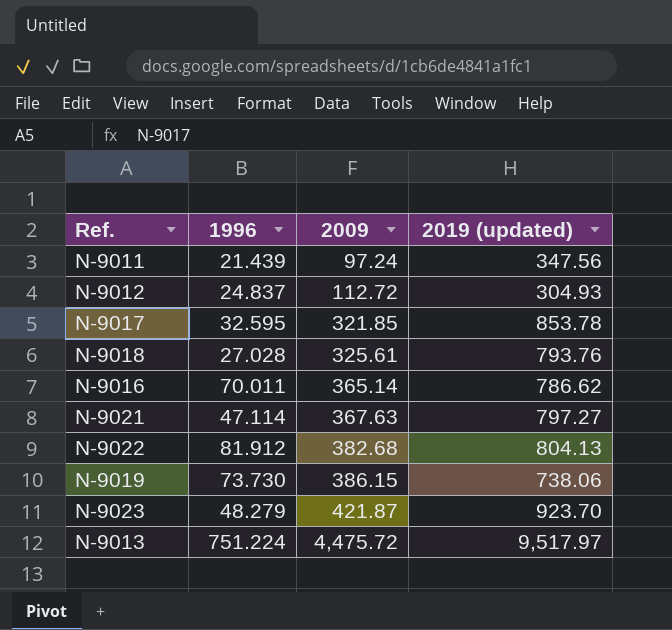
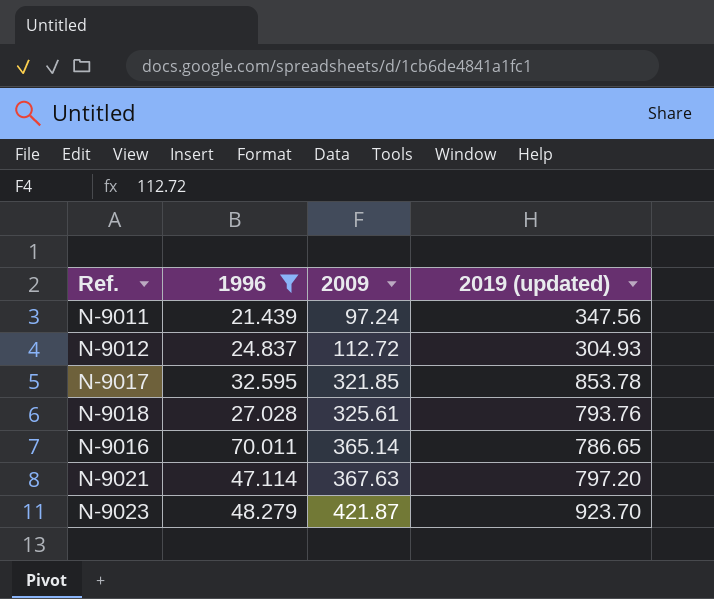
filter: none -> 1996 <= 70.011
N-9016 | 2019 (updated): 786.62 -> 786.65
N-9021 | 2019 (updated): 797.27 -> 797.20

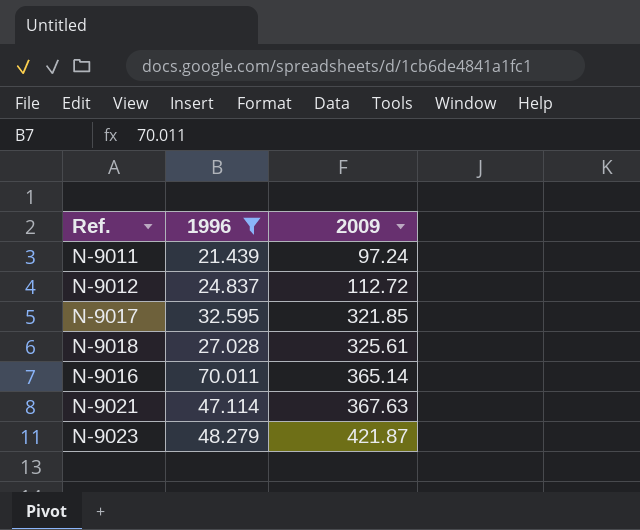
column 2019 (updated) | position: 4 -> none

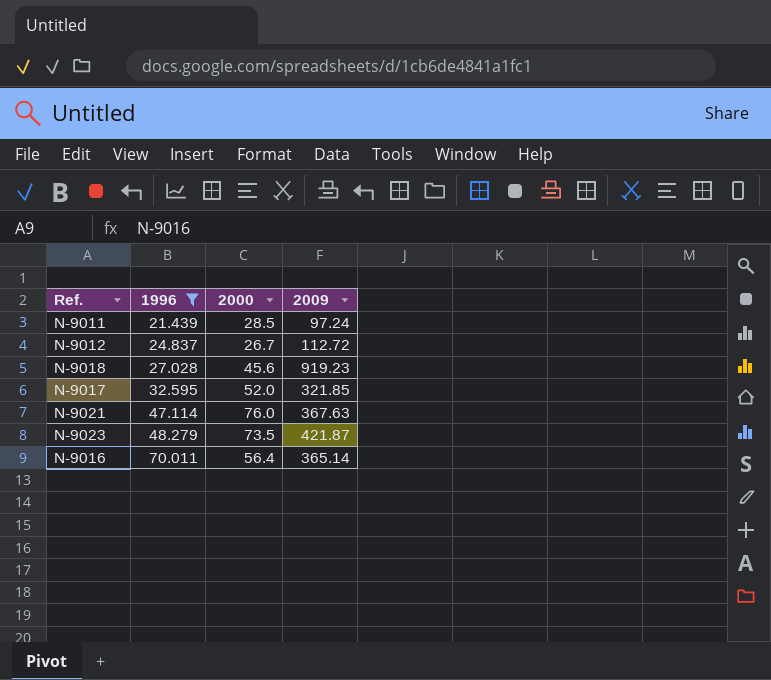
row order: 2009 ascending -> 1996 ascending
column 2000 | position: none -> 3
N-9018 | 2009: 325.61 -> 919.23

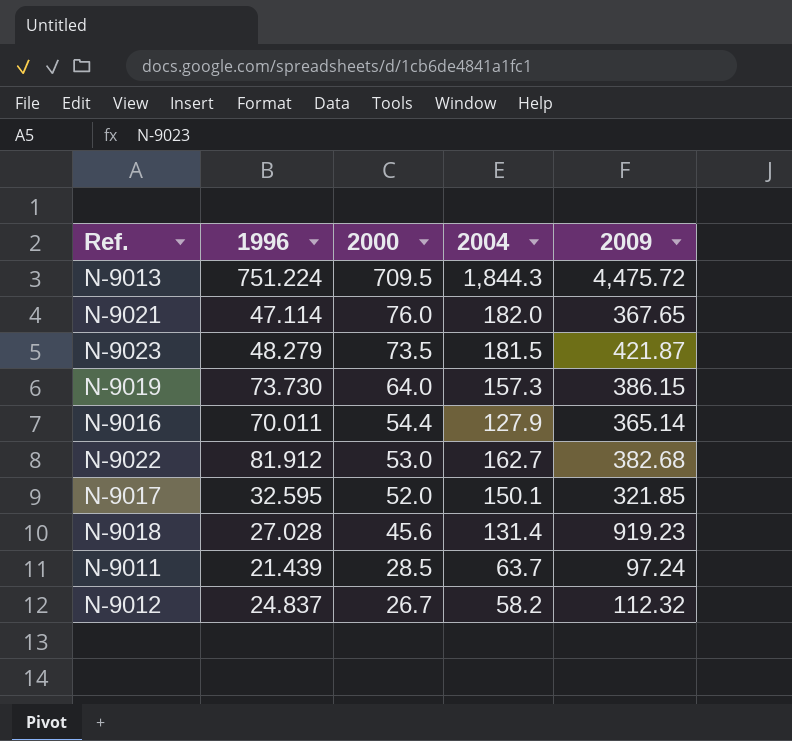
filter: 1996 <= 70.011 -> none
row order: 1996 ascending -> 2000 descending
column 2004 | position: none -> 4
N-9021 | 2009: 367.63 -> 367.65
N-9016 | 2000: 56.4 -> 54.4
N-9012 | 2009: 112.72 -> 112.32

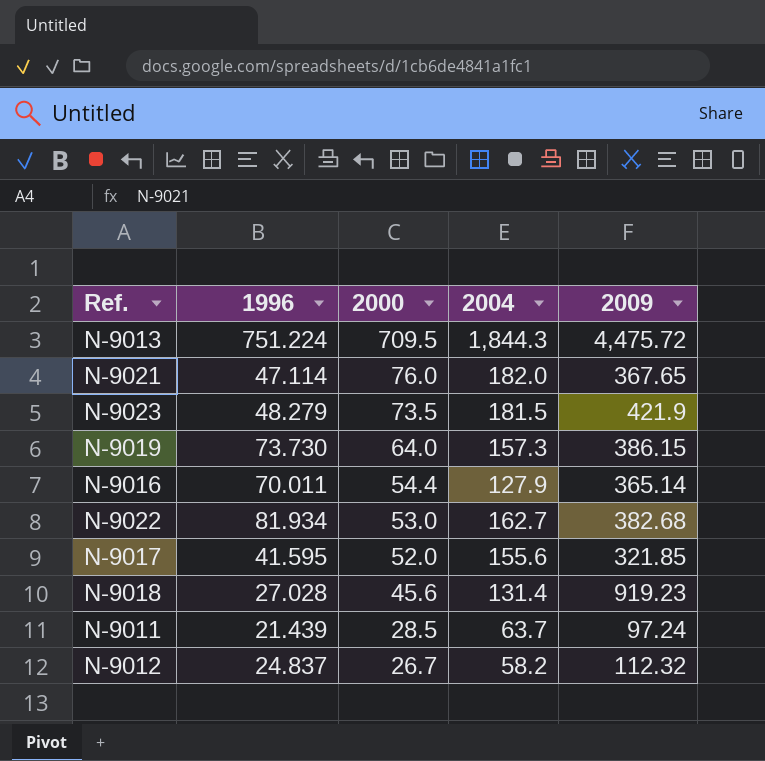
N-9023 | 2009: 421.87 -> 421.9
N-9022 | 1996: 81.912 -> 81.934
N-9017 | 1996: 32.595 -> 41.595
N-9017 | 2004: 150.1 -> 155.6

